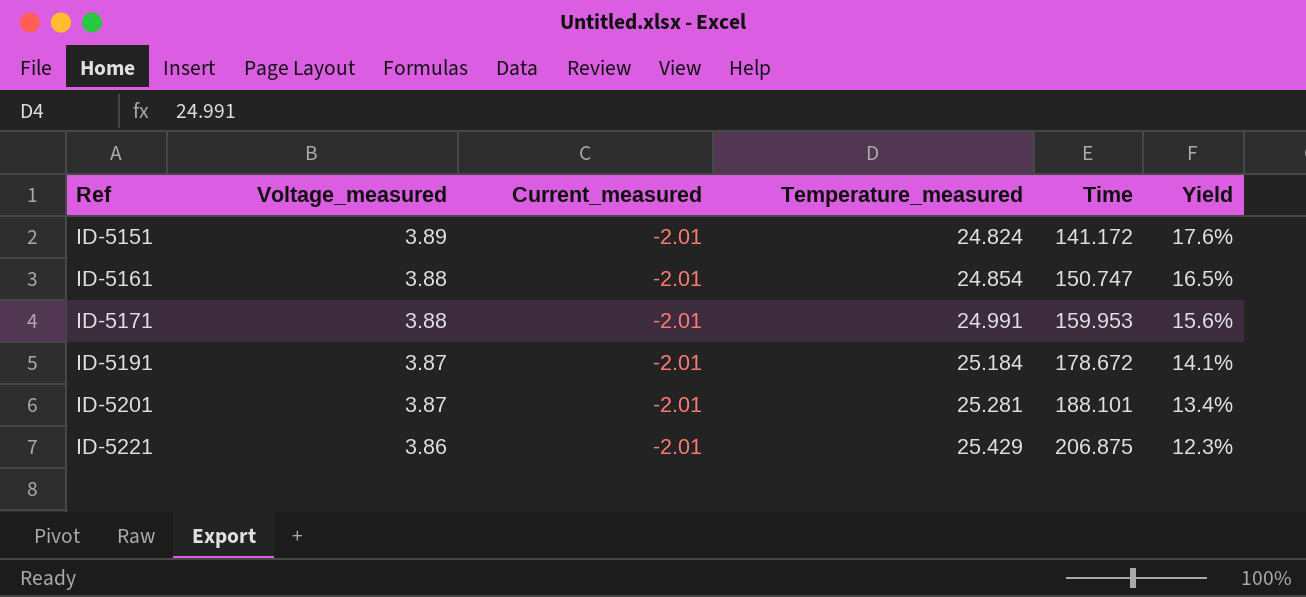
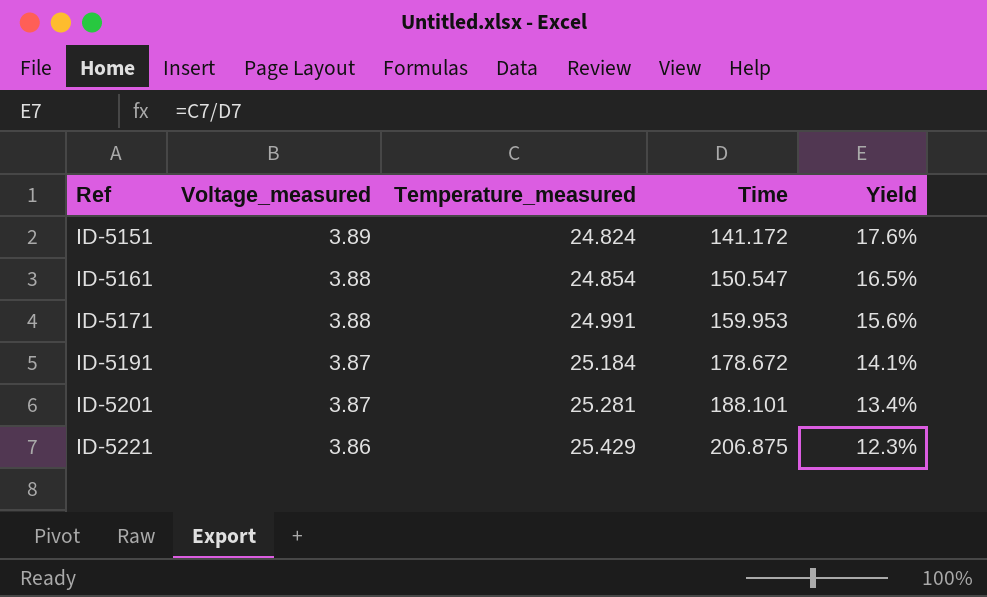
column Current_measured | position: 3 -> none
ID-5161 | Time: 150.747 -> 150.547

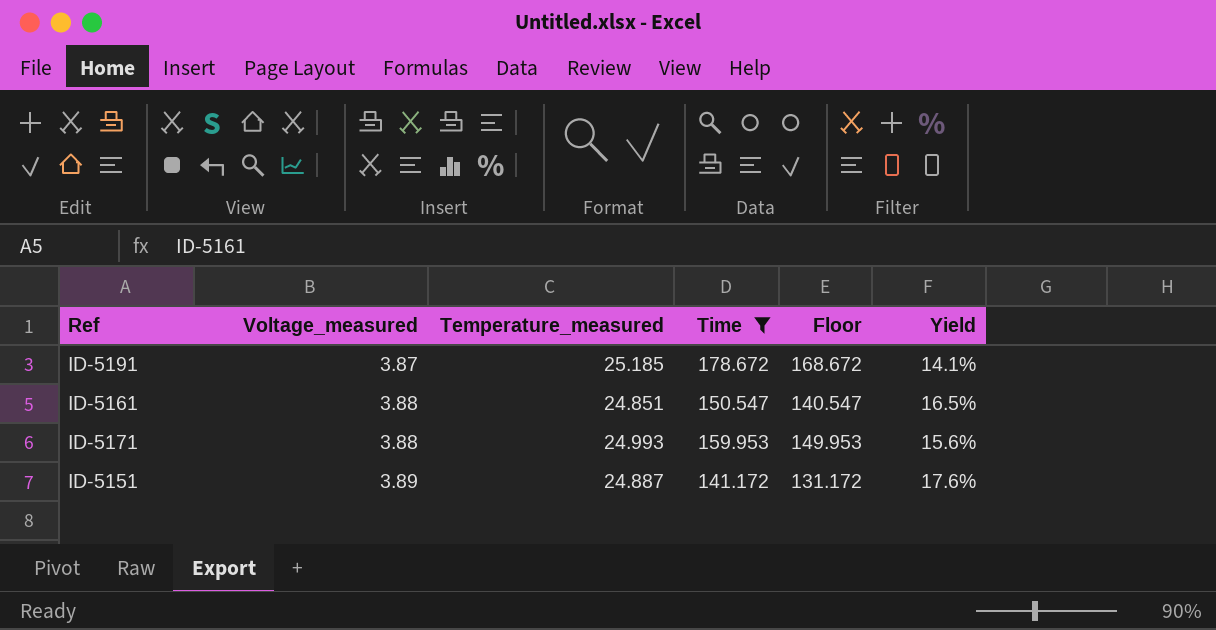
filter: none -> Time <= 178.672
row order: Ref ascending -> Voltage_measured ascending
column Floor | formula: none -> [Time] - 10
ID-5191 | Temperature_measured: 25.184 -> 25.185
ID-5161 | Temperature_measured: 24.854 -> 24.851
ID-5171 | Temperature_measured: 24.991 -> 24.993
ID-5151 | Temperature_measured: 24.824 -> 24.887

